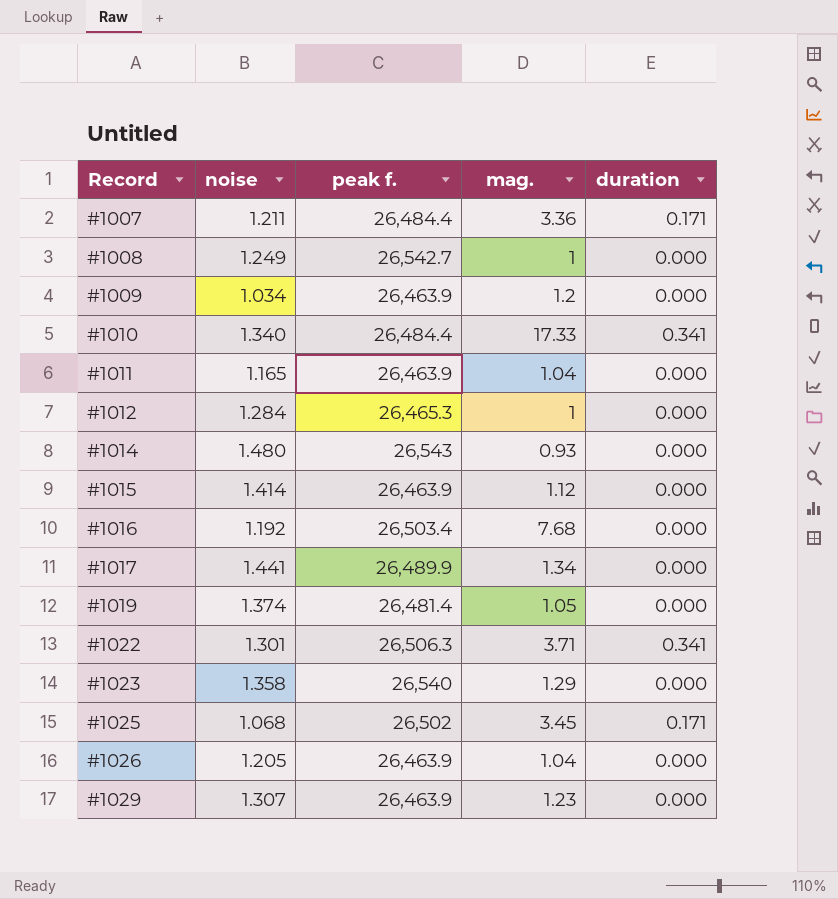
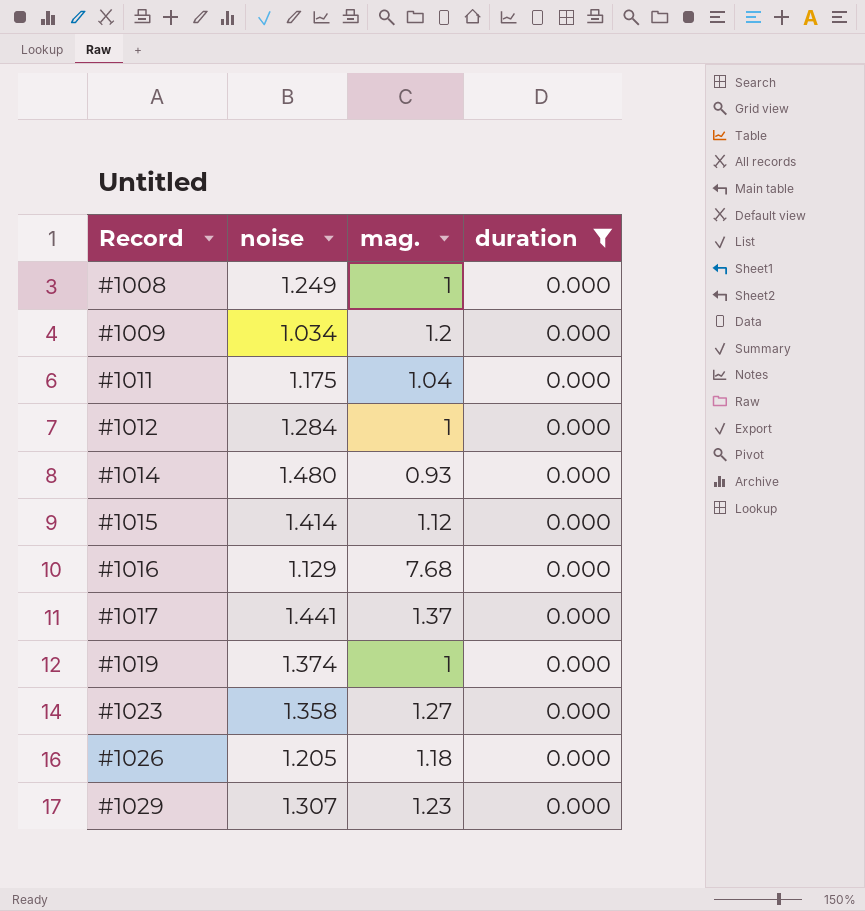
filter: none -> duration = 0.000
column peak f. | position: 3 -> none
#1011 | noise: 1.165 -> 1.175
#1016 | noise: 1.192 -> 1.129
#1017 | mag.: 1.34 -> 1.37
#1019 | mag.: 1.05 -> 1
#1023 | mag.: 1.29 -> 1.27
#1026 | mag.: 1.04 -> 1.18

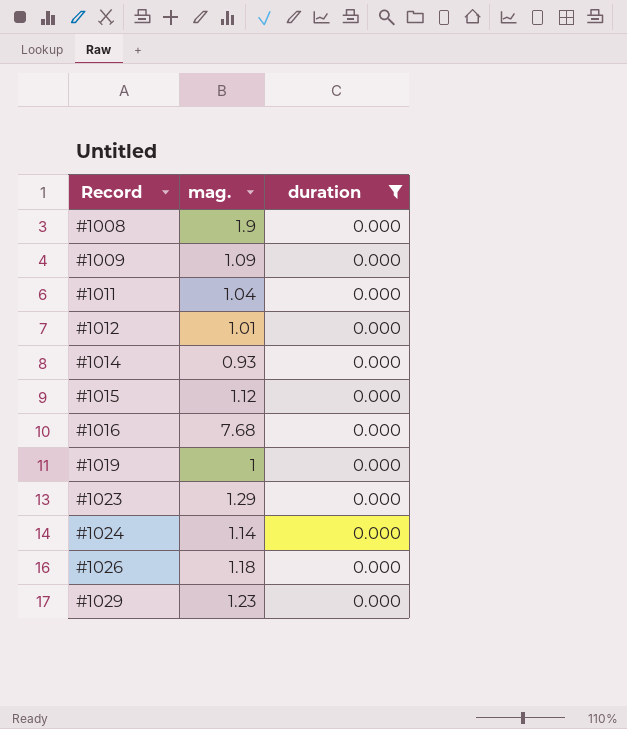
column noise | position: 2 -> none
row #1017: 1.441 | 1.37 | 0.000 -> none
#1008 | mag.: 1 -> 1.9
#1009 | mag.: 1.2 -> 1.09
#1012 | mag.: 1 -> 1.01
#1023 | mag.: 1.27 -> 1.29
row #1024: none -> 1.14 | 0.000

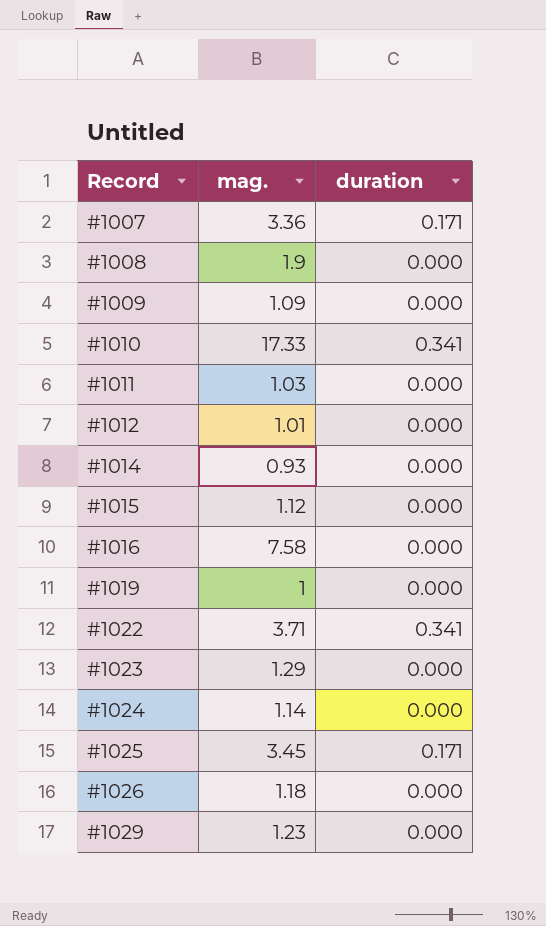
filter: duration = 0.000 -> none
#1011 | mag.: 1.04 -> 1.03
#1016 | mag.: 7.68 -> 7.58

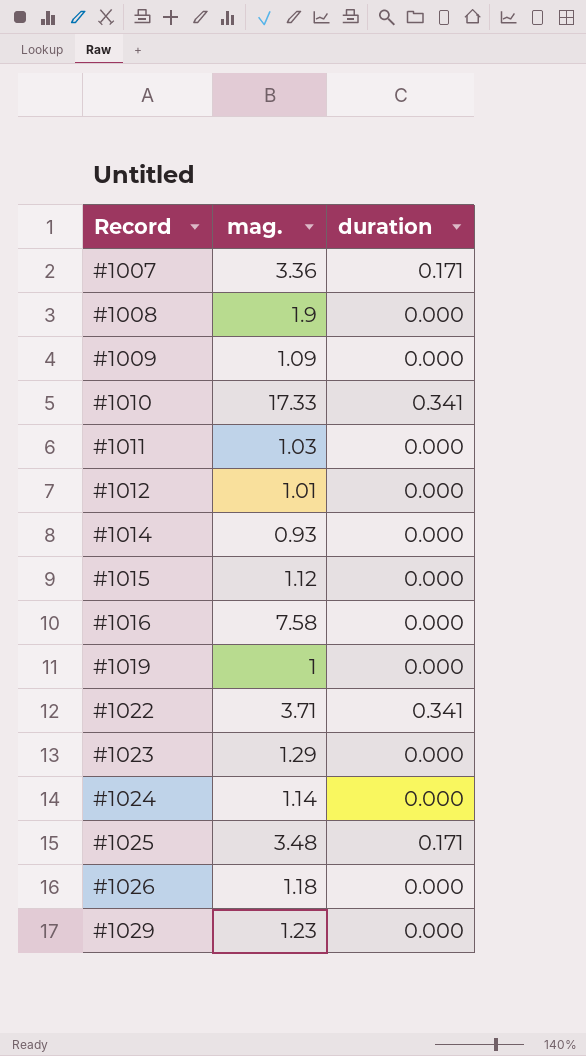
#1025 | mag.: 3.45 -> 3.48

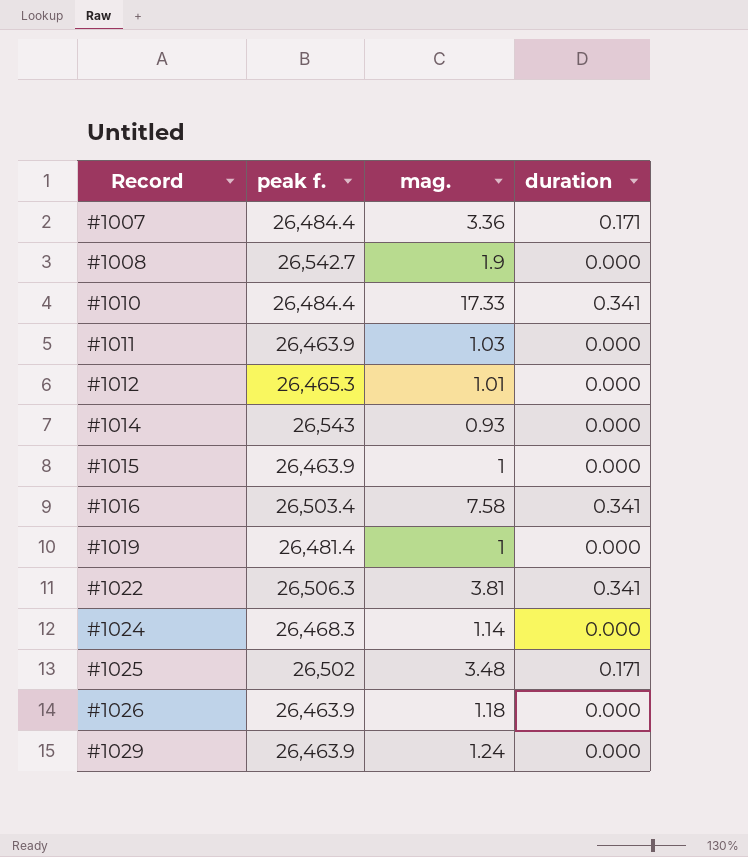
column peak f. | position: none -> 2
row #1009: 1.09 | 0.000 -> none
row #1023: 1.29 | 0.000 -> none
#1015 | mag.: 1.12 -> 1
#1016 | duration: 0.000 -> 0.341
#1022 | mag.: 3.71 -> 3.81
#1029 | mag.: 1.23 -> 1.24

